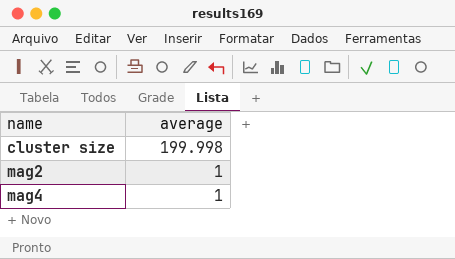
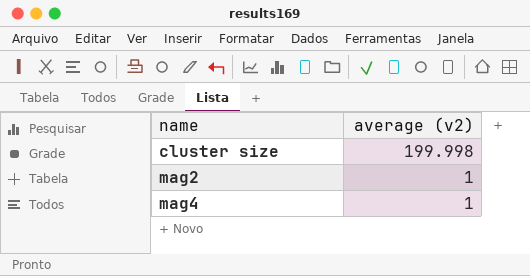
column name: average -> average (v2)

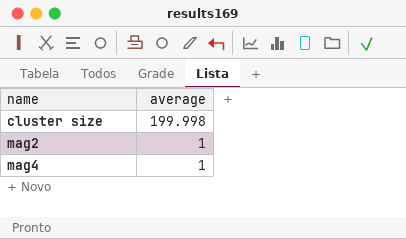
column name: average (v2) -> average

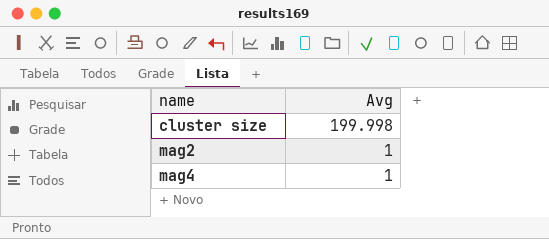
column name: average -> Avg

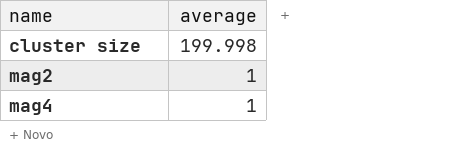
column name: Avg -> average

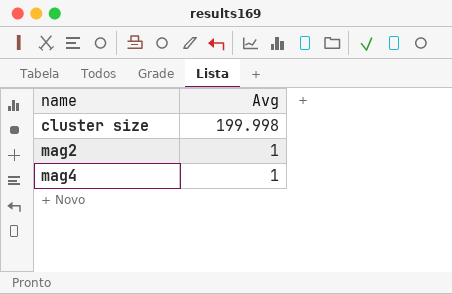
column name: average -> Avg

